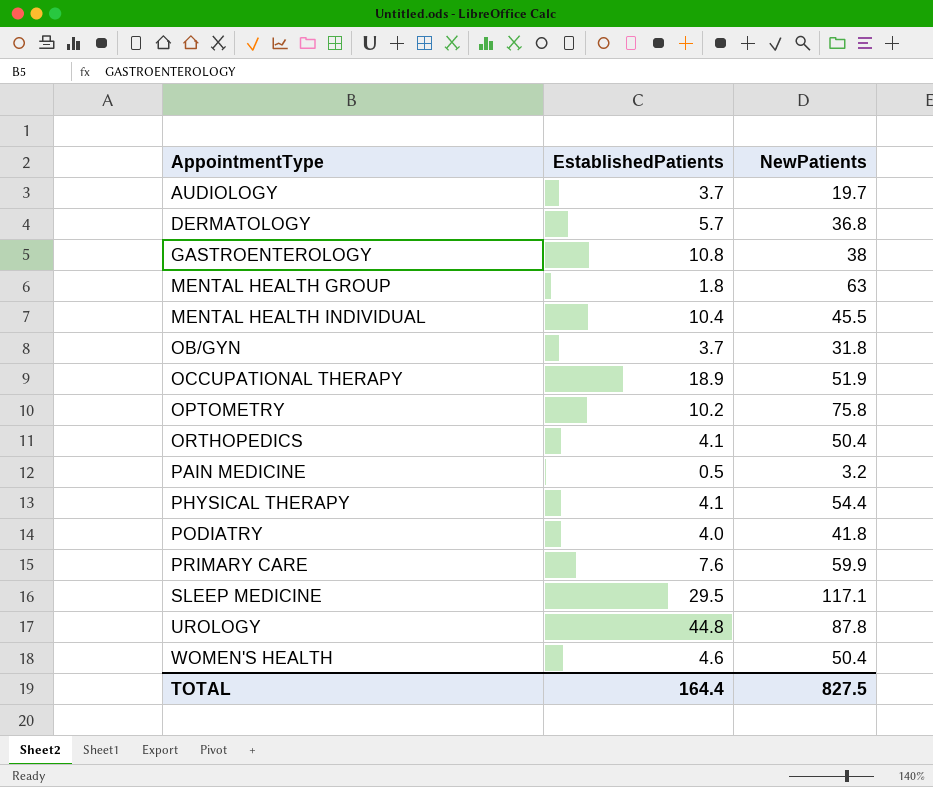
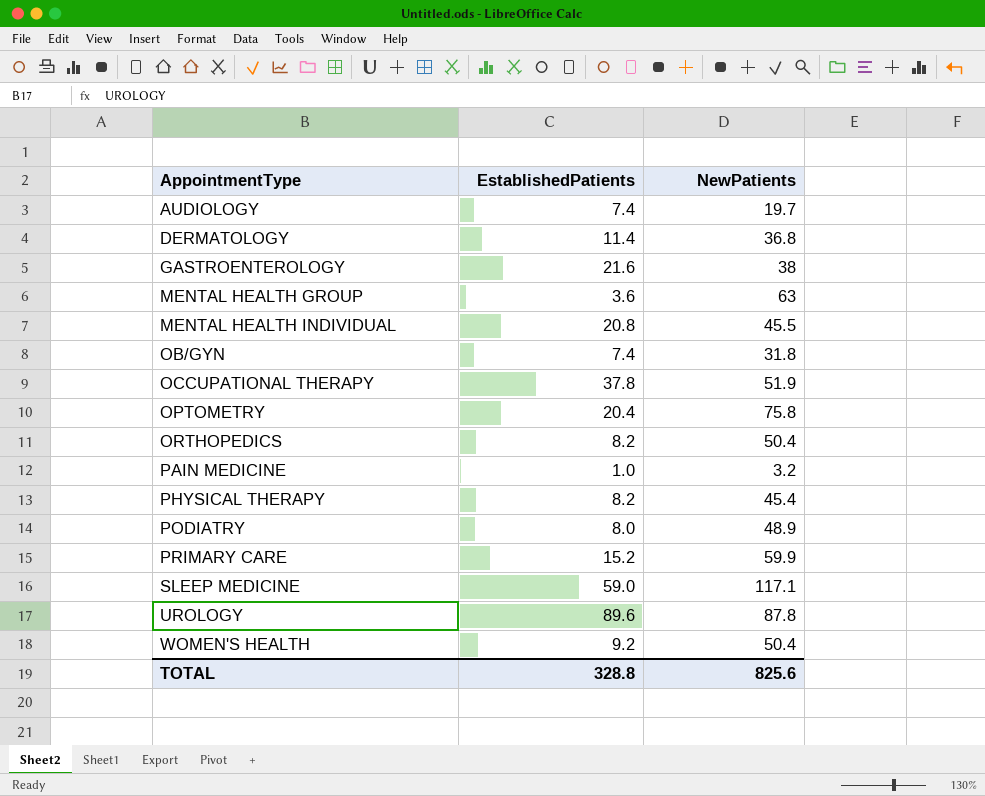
AUDIOLOGY | EstablishedPatients: 3.7 -> 7.4
DERMATOLOGY | EstablishedPatients: 5.7 -> 11.4
GASTROENTEROLOGY | EstablishedPatients: 10.8 -> 21.6
MENTAL HEALTH GROUP | EstablishedPatients: 1.8 -> 3.6
MENTAL HEALTH INDIVIDUAL | EstablishedPatients: 10.4 -> 20.8
OB/GYN | EstablishedPatients: 3.7 -> 7.4
OCCUPATIONAL THERAPY | EstablishedPatients: 18.9 -> 37.8
OPTOMETRY | EstablishedPatients: 10.2 -> 20.4
ORTHOPEDICS | EstablishedPatients: 4.1 -> 8.2
PAIN MEDICINE | EstablishedPatients: 0.5 -> 1.0
PHYSICAL THERAPY | EstablishedPatients: 4.1 -> 8.2
PHYSICAL THERAPY | NewPatients: 54.4 -> 45.4
PODIATRY | EstablishedPatients: 4.0 -> 8.0
PODIATRY | NewPatients: 41.8 -> 48.9
PRIMARY CARE | EstablishedPatients: 7.6 -> 15.2
SLEEP MEDICINE | EstablishedPatients: 29.5 -> 59.0
UROLOGY | EstablishedPatients: 44.8 -> 89.6
WOMEN'S HEALTH | EstablishedPatients: 4.6 -> 9.2
TOTAL | EstablishedPatients: 164.4 -> 328.8
TOTAL | NewPatients: 827.5 -> 825.6

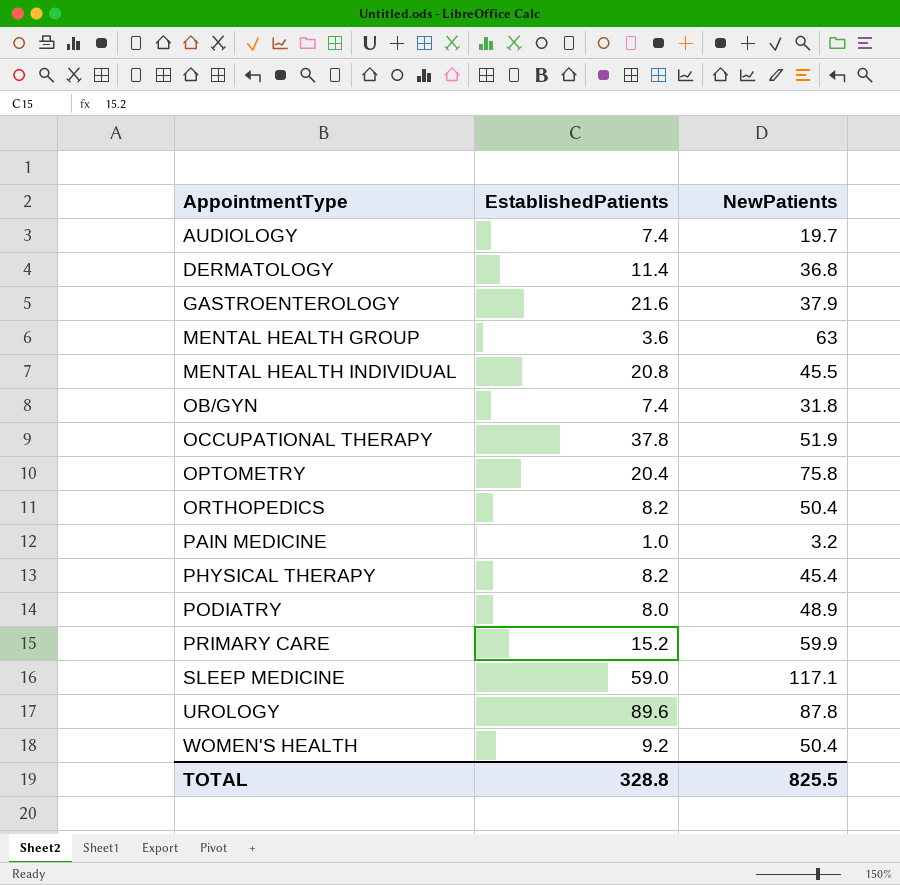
GASTROENTEROLOGY | NewPatients: 38 -> 37.9
TOTAL | NewPatients: 825.6 -> 825.5

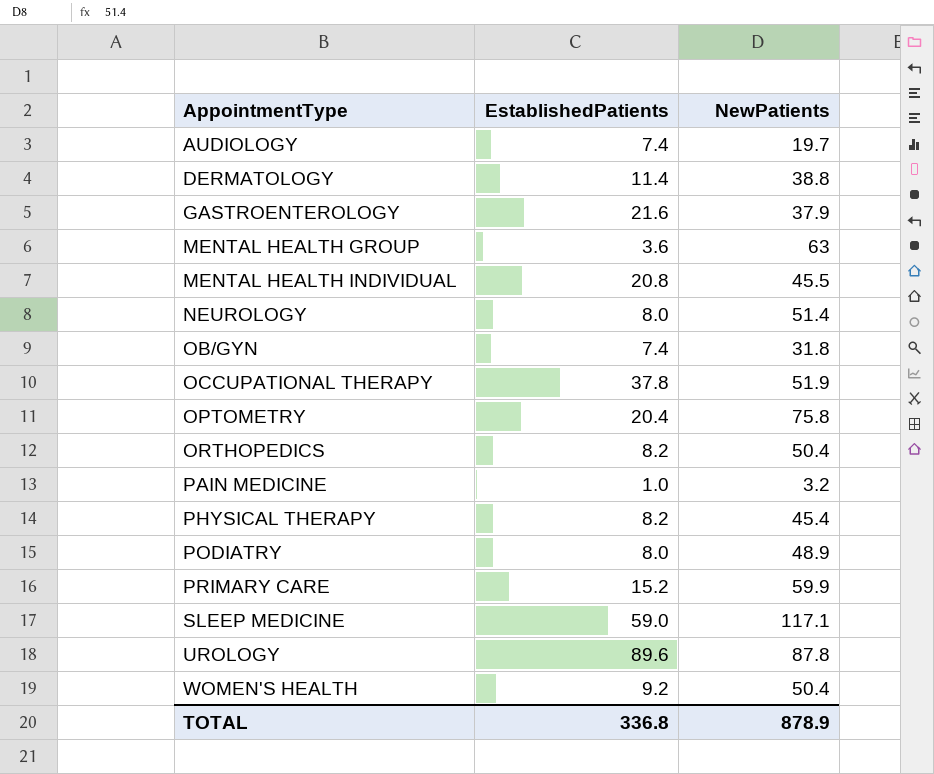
DERMATOLOGY | NewPatients: 36.8 -> 38.8
row NEUROLOGY: none -> 8.0 | 51.4
TOTAL | EstablishedPatients: 328.8 -> 336.8
TOTAL | NewPatients: 825.5 -> 878.9

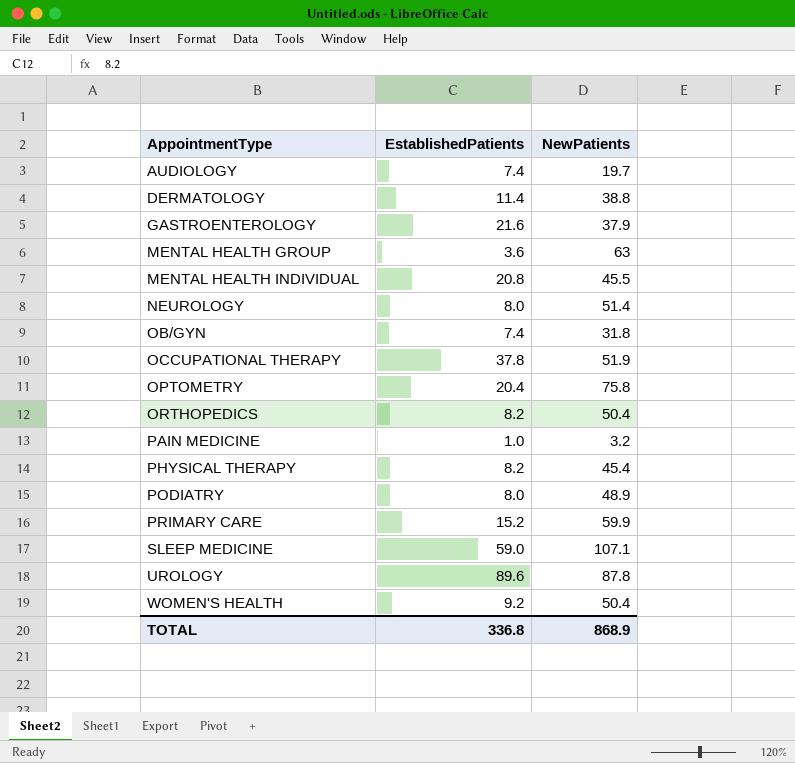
SLEEP MEDICINE | NewPatients: 117.1 -> 107.1
TOTAL | NewPatients: 878.9 -> 868.9

